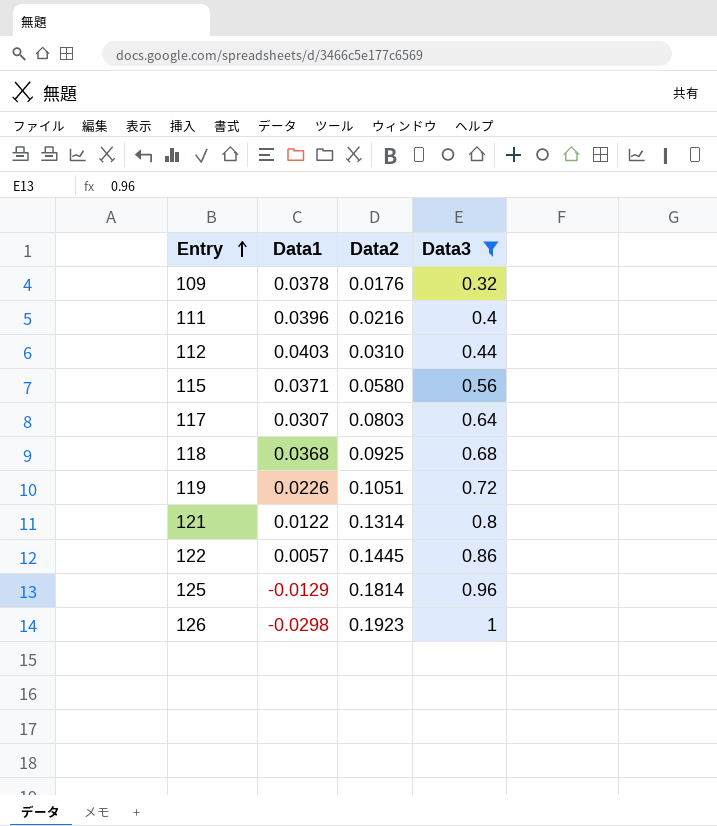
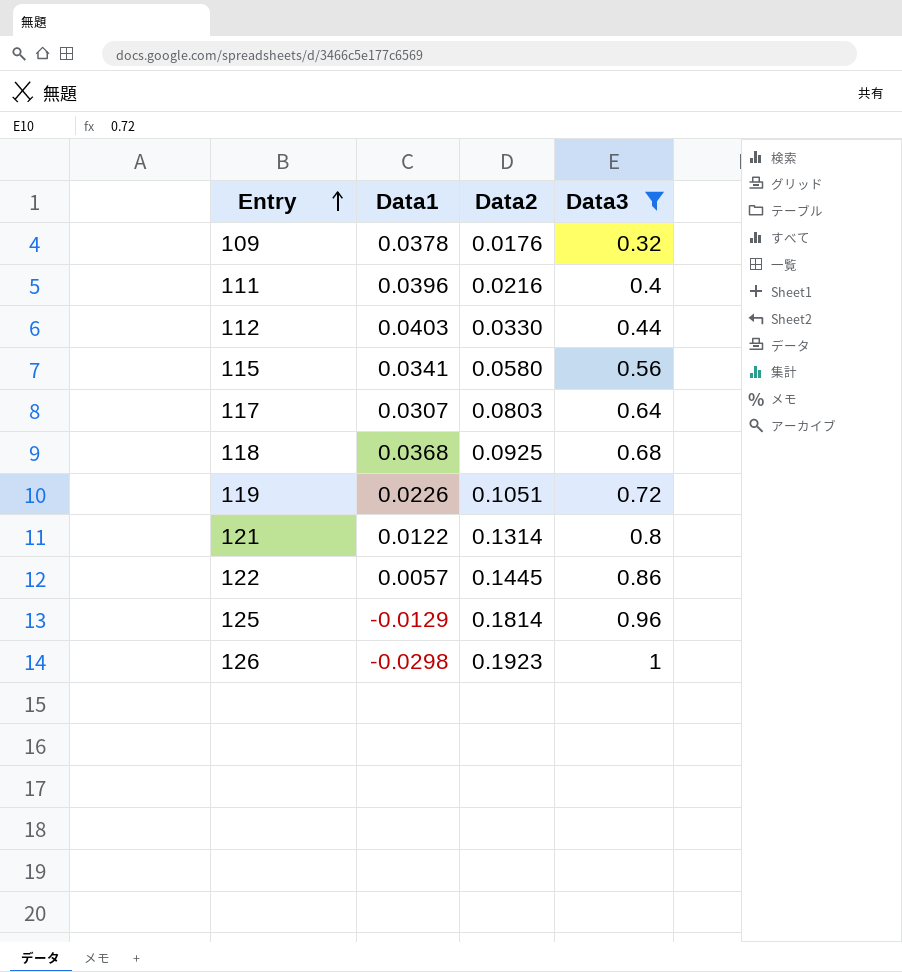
112 | Data2: 0.0310 -> 0.0330
115 | Data1: 0.0371 -> 0.0341

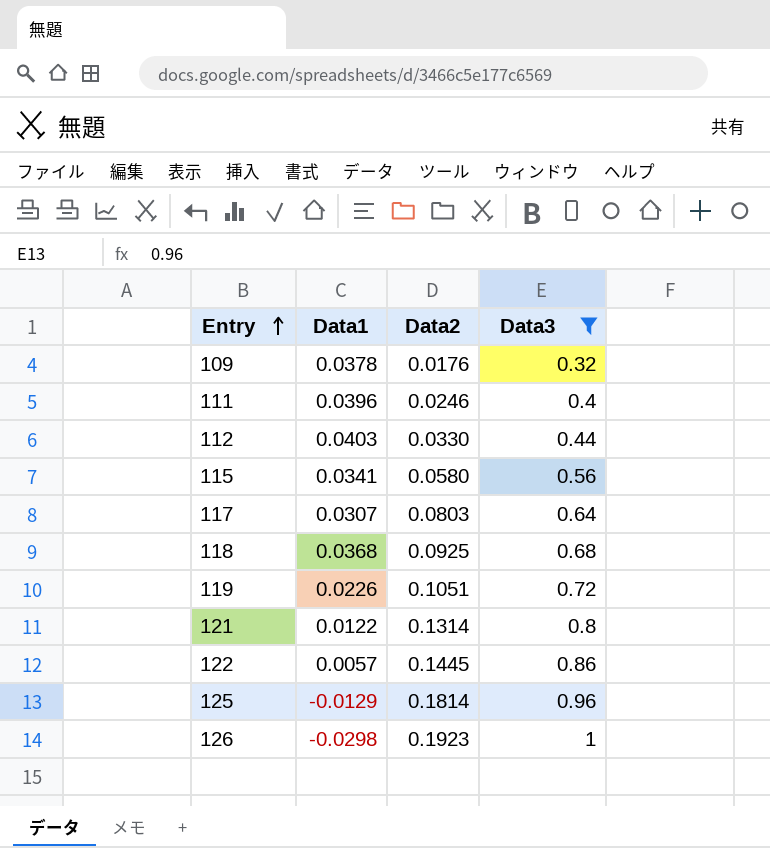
111 | Data2: 0.0216 -> 0.0246

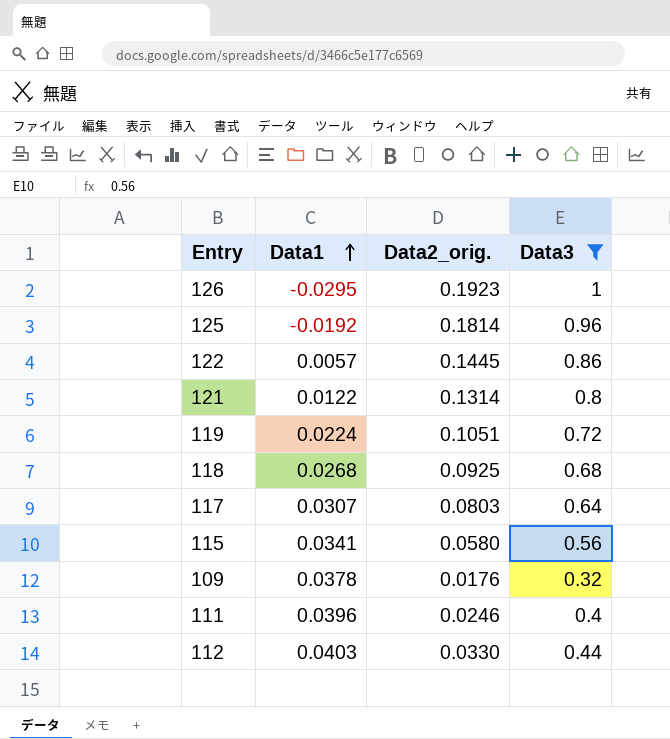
row order: Entry ascending -> Data1 ascending
column name: Data2 -> Data2_orig.
126 | Data1: -0.0298 -> -0.0295
125 | Data1: -0.0129 -> -0.0192
119 | Data1: 0.0226 -> 0.0224
118 | Data1: 0.0368 -> 0.0268

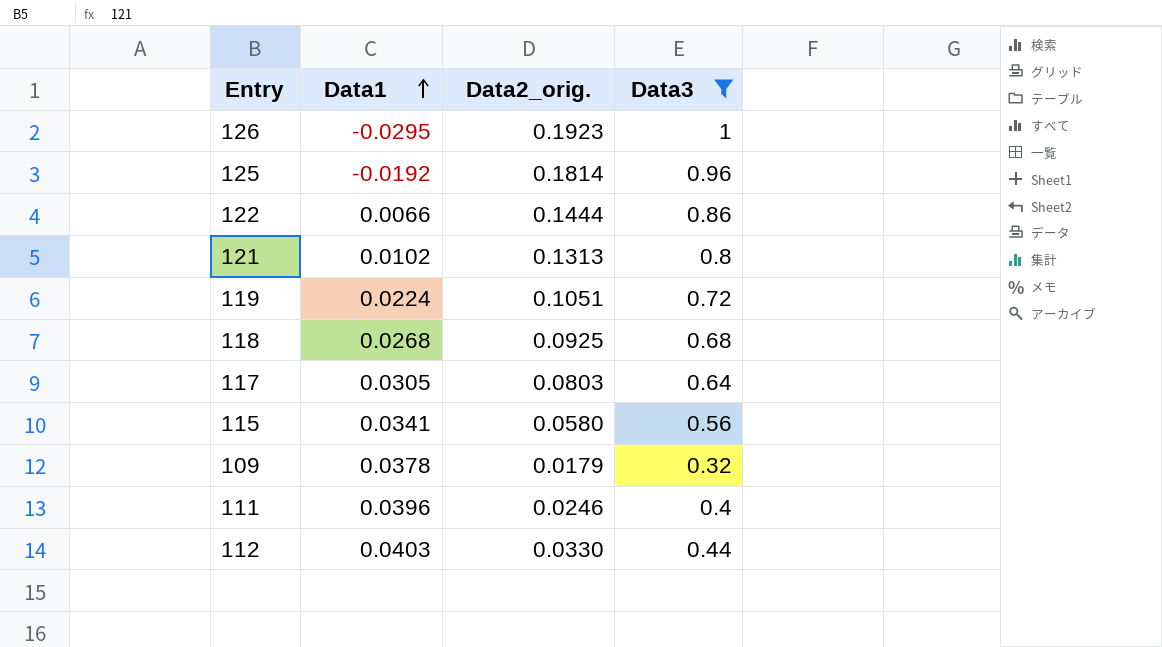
122 | Data1: 0.0057 -> 0.0066
122 | Data2_orig.: 0.1445 -> 0.1444
121 | Data1: 0.0122 -> 0.0102
121 | Data2_orig.: 0.1314 -> 0.1313
117 | Data1: 0.0307 -> 0.0305
109 | Data2_orig.: 0.0176 -> 0.0179

